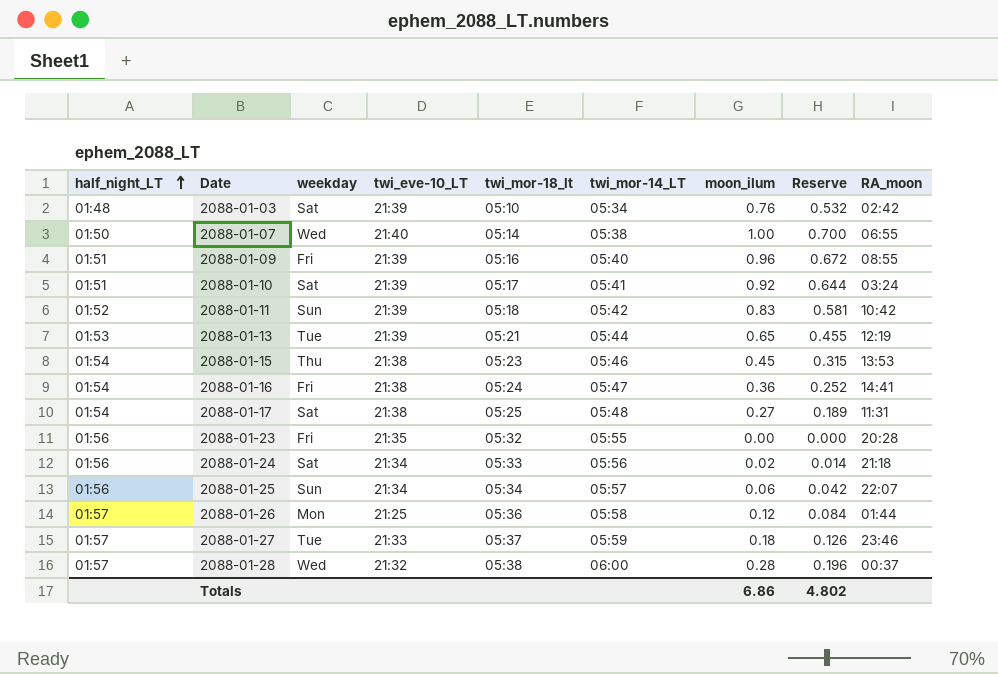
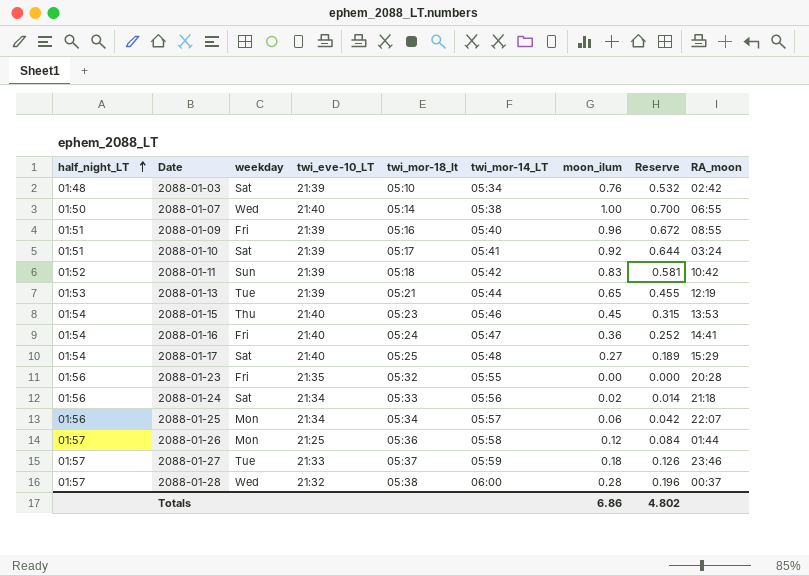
2088-01-15 | twi_eve-10_LT: 21:38 -> 21:40
2088-01-16 | twi_eve-10_LT: 21:38 -> 21:40
2088-01-17 | twi_eve-10_LT: 21:38 -> 21:40
2088-01-17 | RA_moon: 11:31 -> 15:29
2088-01-25 | weekday: Sun -> Mon

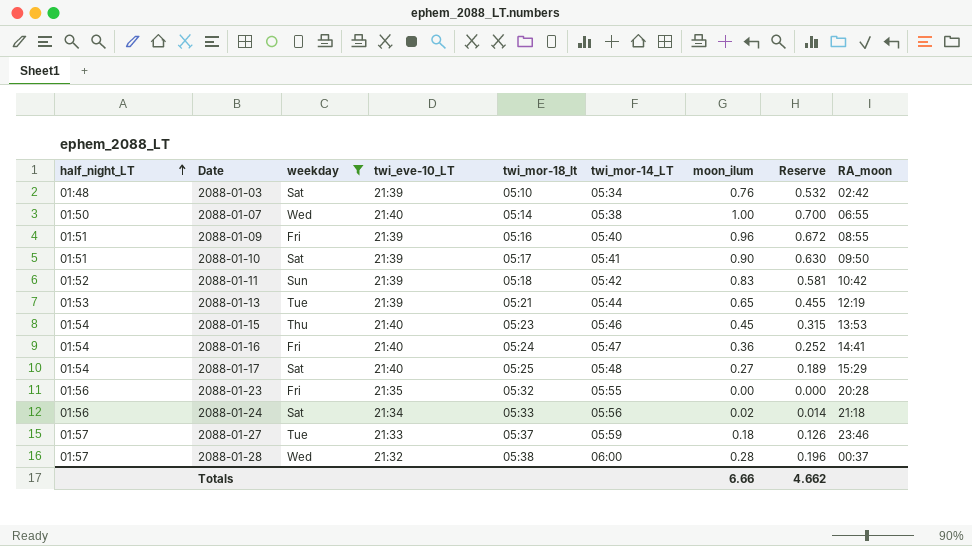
filter: none -> weekday != Mon
2088-01-10 | moon_ilum: 0.92 -> 0.90
2088-01-10 | Reserve: 0.644 -> 0.630
2088-01-10 | RA_moon: 03:24 -> 09:50
Totals | moon_ilum: 6.86 -> 6.66
Totals | Reserve: 4.802 -> 4.662

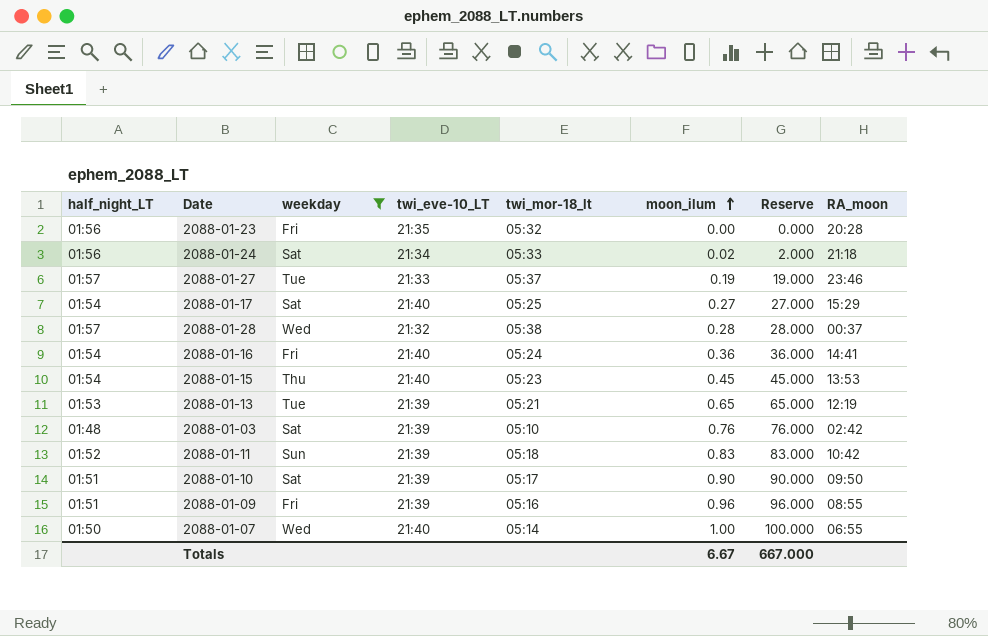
row order: half_night_LT ascending -> moon_ilum ascending
column twi_mor-14_LT | position: 6 -> none
column Reserve | formula: [moon_ilum] * 0.7 -> [moon_ilum] * 100
2088-01-27 | moon_ilum: 0.18 -> 0.19
Totals | moon_ilum: 6.66 -> 6.67
Totals | Reserve: 4.662 -> 667.000

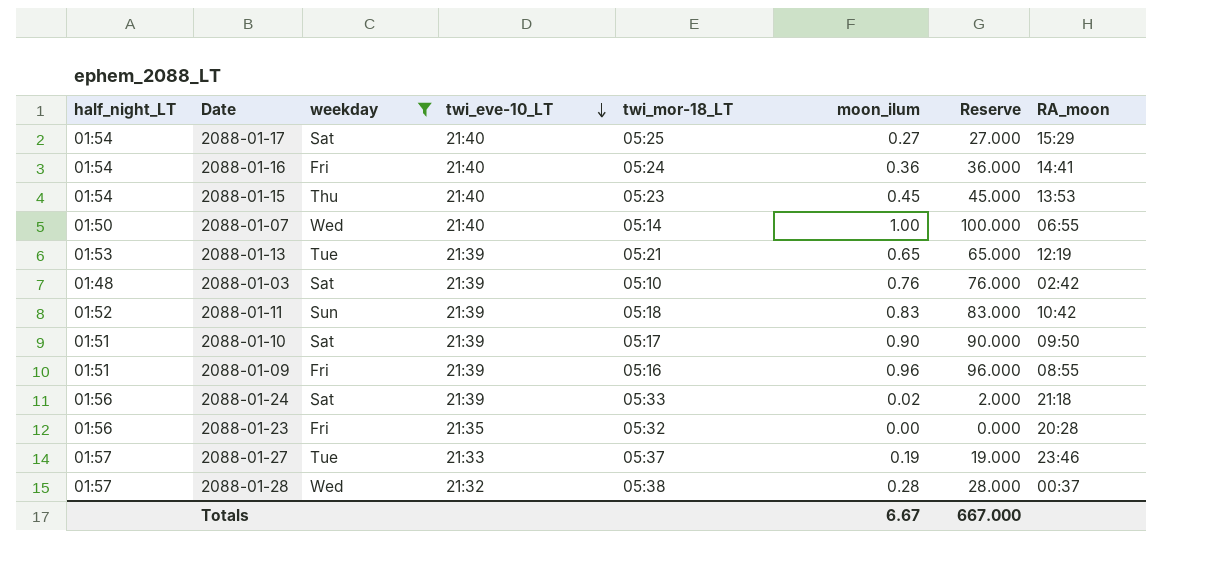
row order: moon_ilum ascending -> twi_eve-10_LT descending
column name: twi_mor-18_lt -> twi_mor-18_LT
2088-01-24 | twi_eve-10_LT: 21:34 -> 21:39

